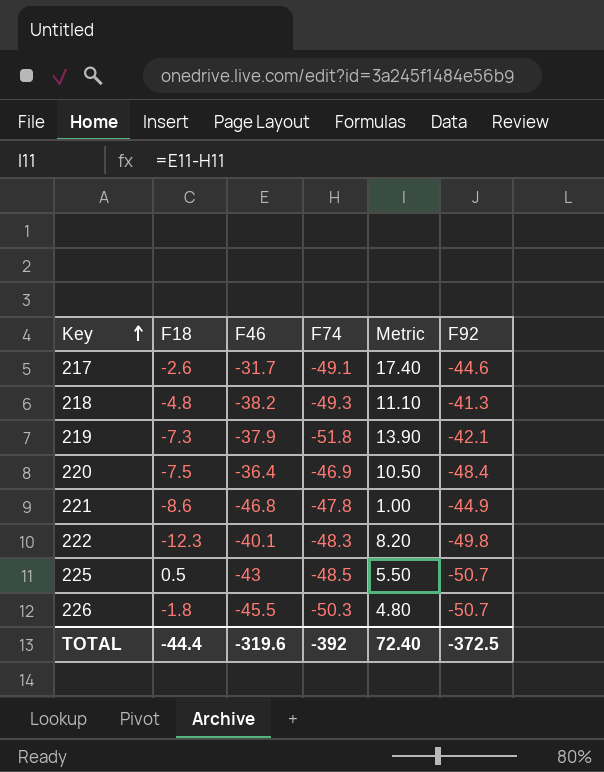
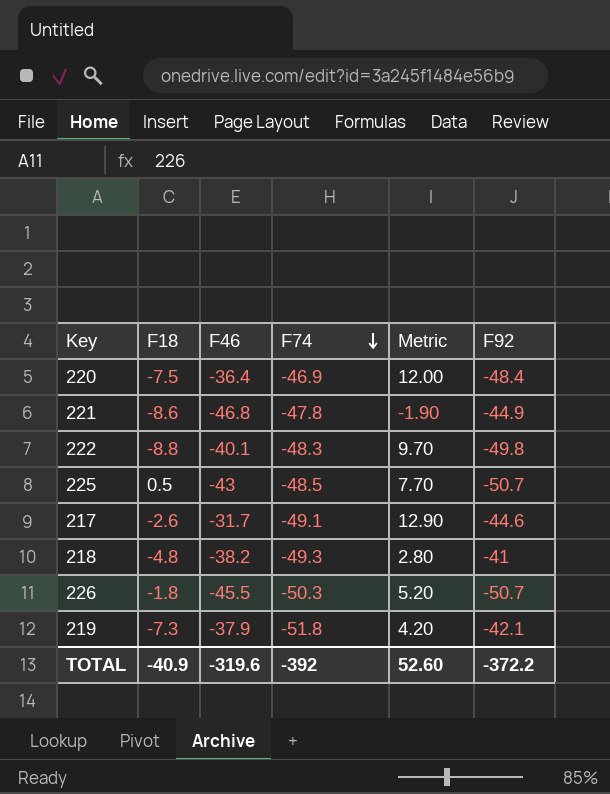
row order: Key ascending -> F74 descending
column Metric | formula: [F46] - [F74] -> [F46] - [F92]
222 | F18: -12.3 -> -8.8
218 | F92: -41.3 -> -41
TOTAL | F18: -44.4 -> -40.9
TOTAL | Metric: 72.40 -> 52.60
TOTAL | F92: -372.5 -> -372.2

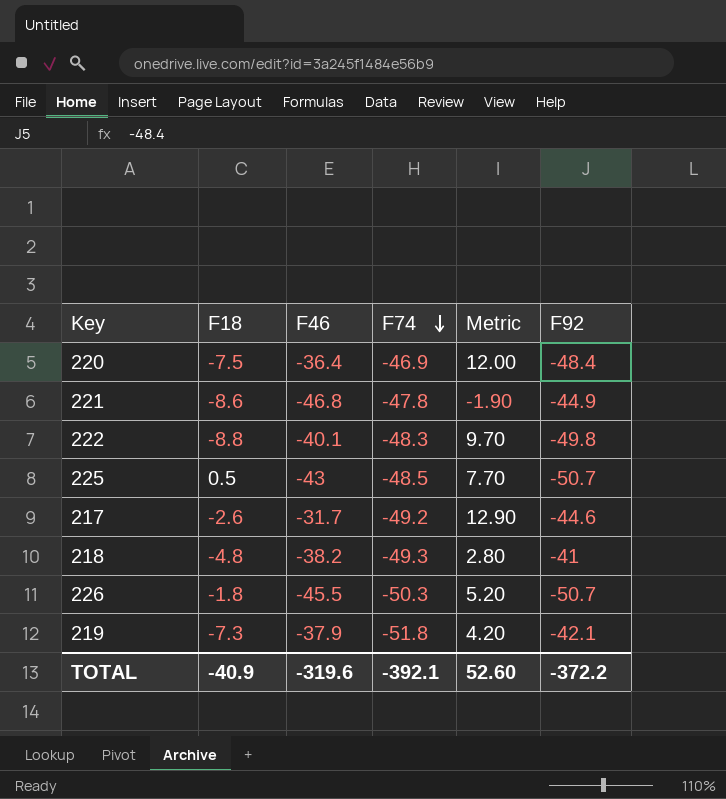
217 | F74: -49.1 -> -49.2
TOTAL | F74: -392 -> -392.1

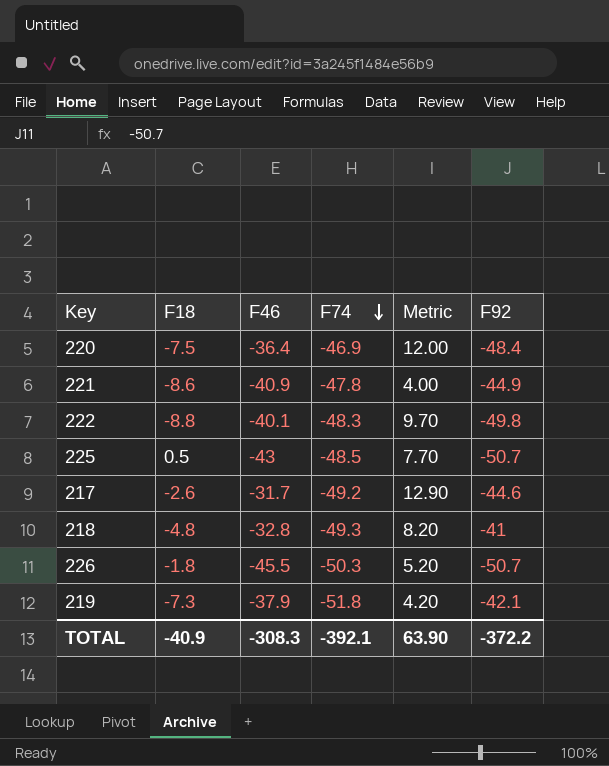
221 | F46: -46.8 -> -40.9
221 | Metric: -1.90 -> 4.00
218 | F46: -38.2 -> -32.8
218 | Metric: 2.80 -> 8.20
TOTAL | F46: -319.6 -> -308.3
TOTAL | Metric: 52.60 -> 63.90

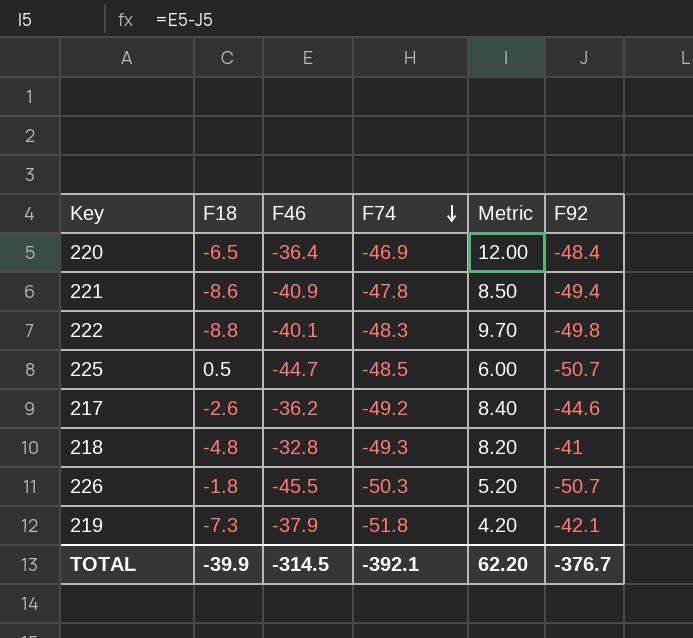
220 | F18: -7.5 -> -6.5
221 | Metric: 4.00 -> 8.50
221 | F92: -44.9 -> -49.4
225 | F46: -43 -> -44.7
225 | Metric: 7.70 -> 6.00
217 | F46: -31.7 -> -36.2
217 | Metric: 12.90 -> 8.40
TOTAL | F18: -40.9 -> -39.9
TOTAL | F46: -308.3 -> -314.5
TOTAL | Metric: 63.90 -> 62.20
TOTAL | F92: -372.2 -> -376.7

